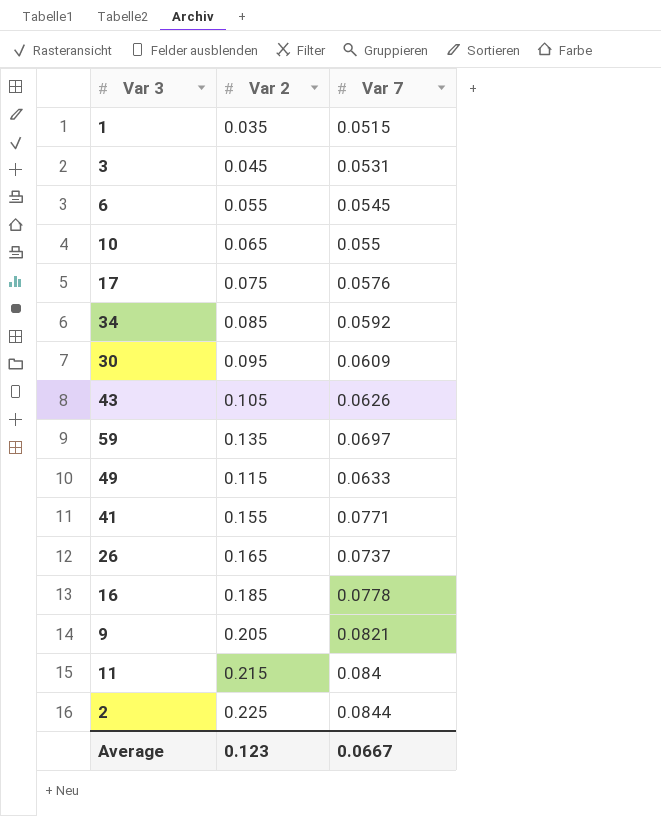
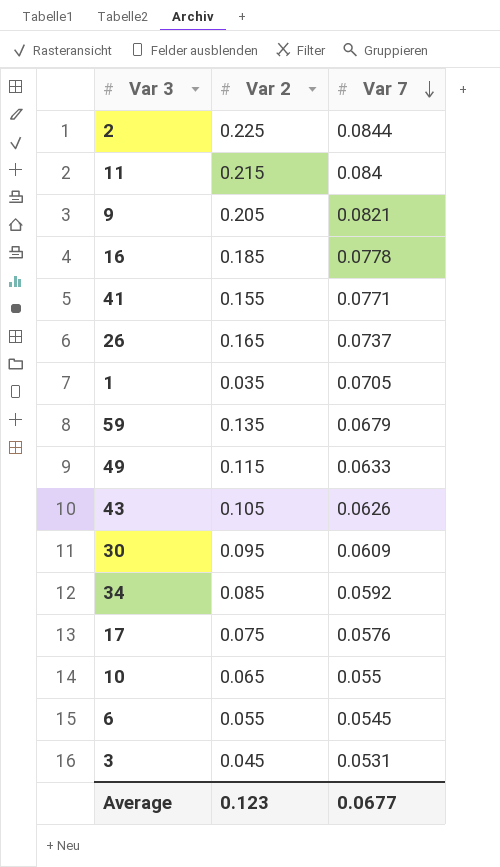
row order: none -> Var 7 descending
1 | Var 7: 0.0515 -> 0.0705
59 | Var 7: 0.0697 -> 0.0679
Average | Var 7: 0.0667 -> 0.0677

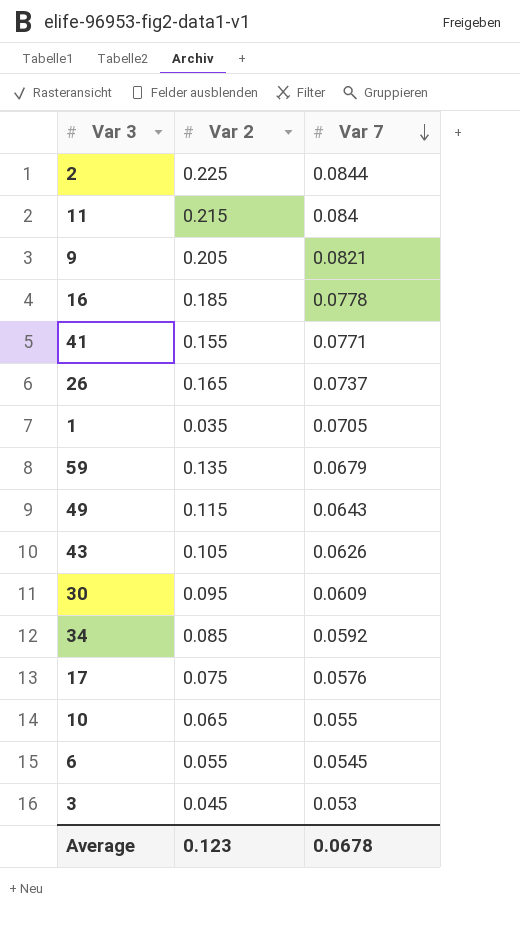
49 | Var 7: 0.0633 -> 0.0643
3 | Var 7: 0.0531 -> 0.053
Average | Var 7: 0.0677 -> 0.0678

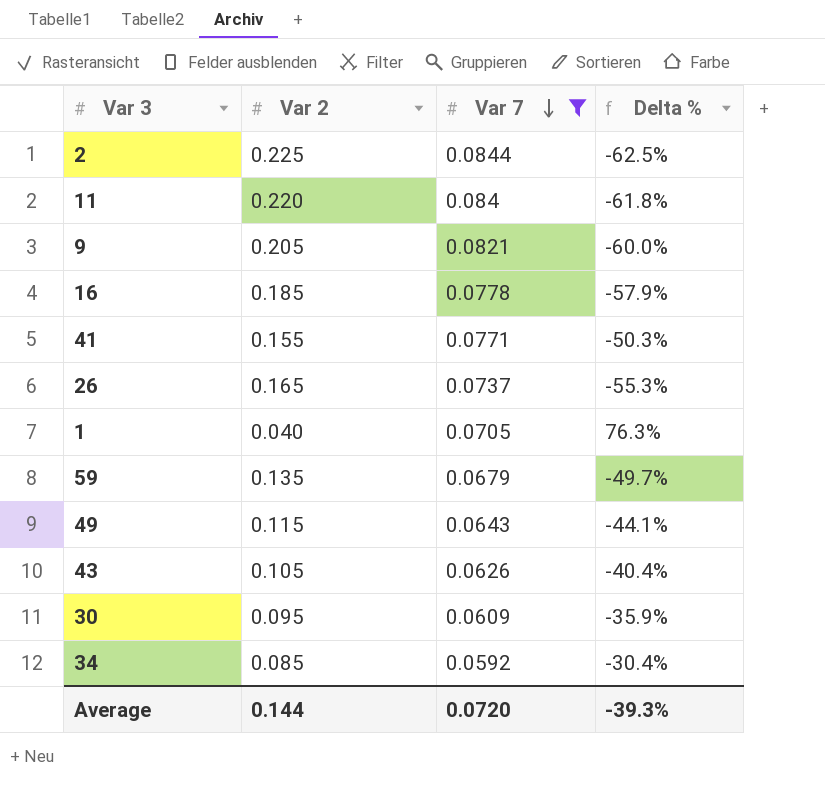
filter: none -> Var 7 >= 0.0592
column Delta % | formula: none -> ([Var 7] - [Var 2]) / [Var 2]
11 | Var 2: 0.215 -> 0.220
1 | Var 2: 0.035 -> 0.040
Average | Var 2: 0.123 -> 0.144
Average | Var 7: 0.0678 -> 0.0720

